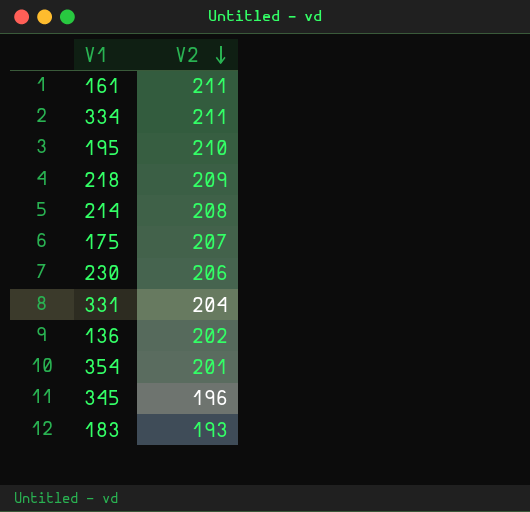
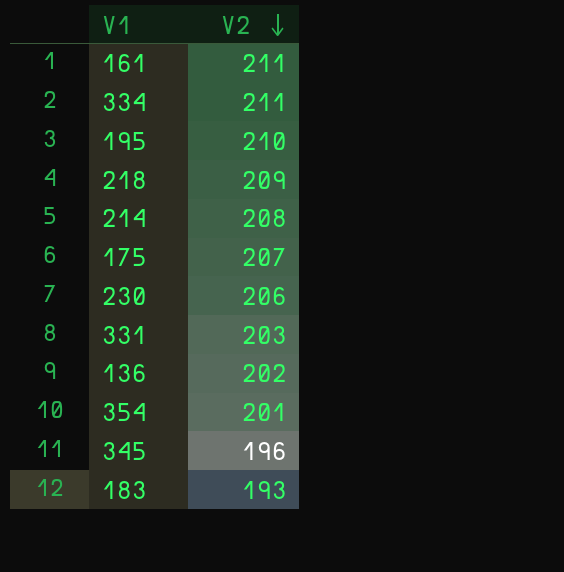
331 | V2: 204 -> 203

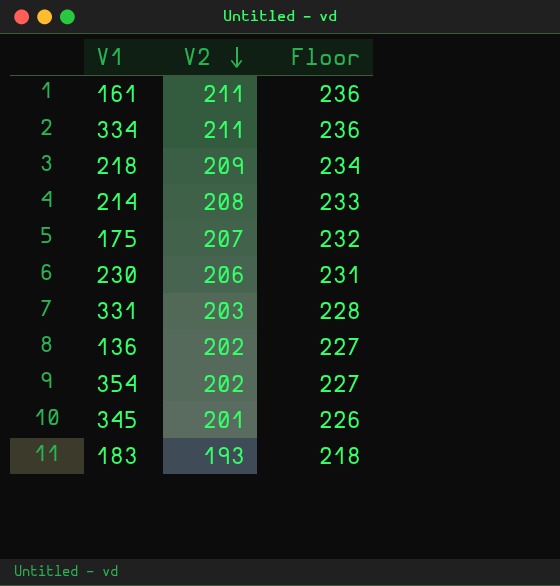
column Floor | formula: none -> [V2] + 25
row 195: 210 -> none
354 | V2: 201 -> 202
345 | V2: 196 -> 201

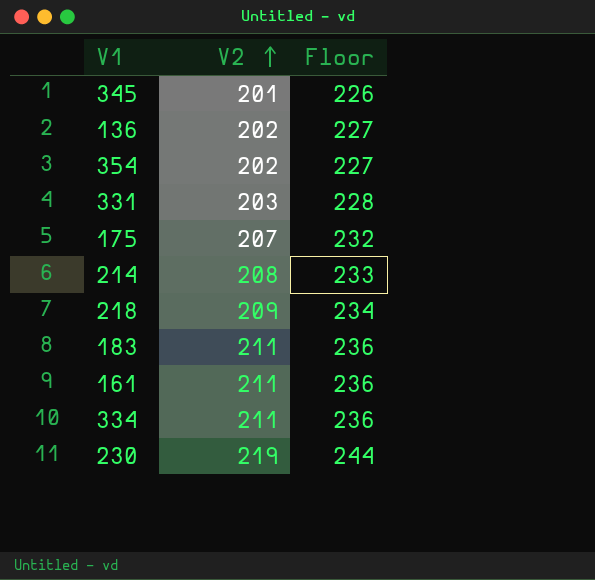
row order: V2 descending -> V2 ascending
183 | V2: 193 -> 211
183 | Floor: 218 -> 236
230 | V2: 206 -> 219
230 | Floor: 231 -> 244

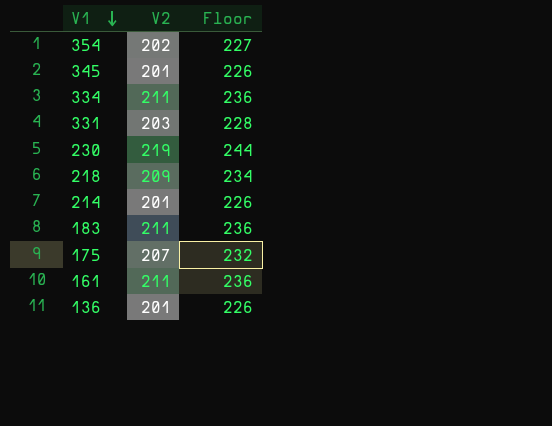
row order: V2 ascending -> V1 descending
214 | V2: 208 -> 201
214 | Floor: 233 -> 226
136 | V2: 202 -> 201
136 | Floor: 227 -> 226

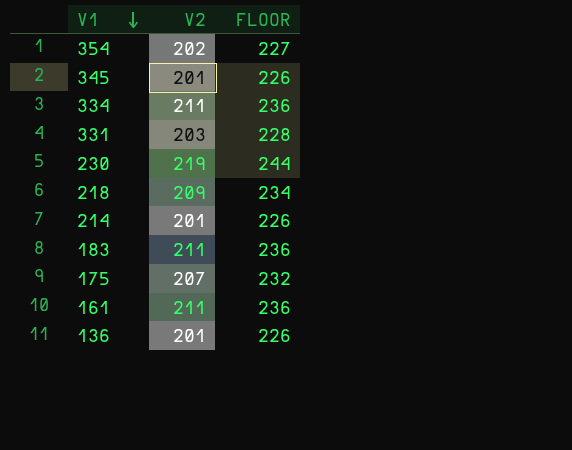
column name: Floor -> FLOOR

